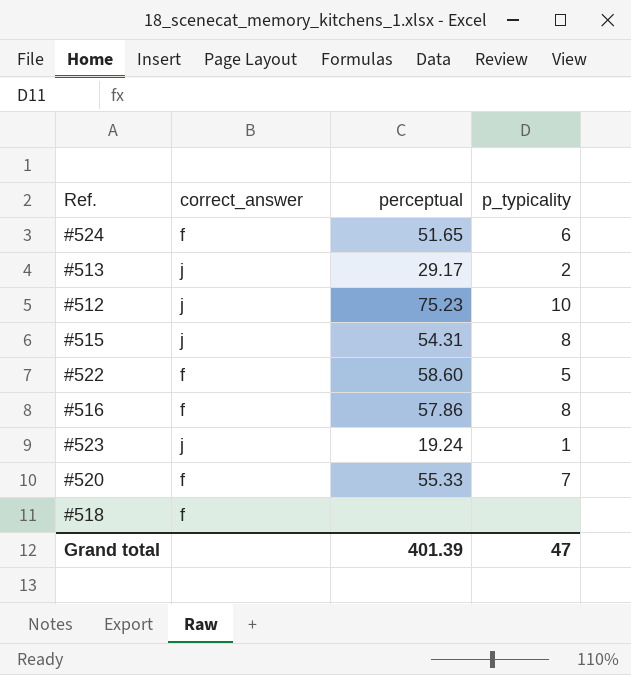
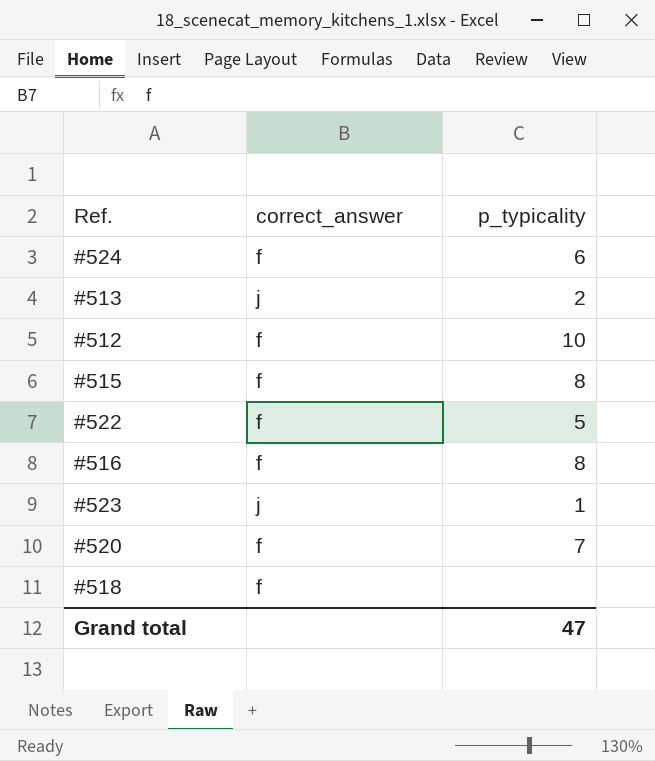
column perceptual | position: 3 -> none
#512 | correct_answer: j -> f
#515 | correct_answer: j -> f

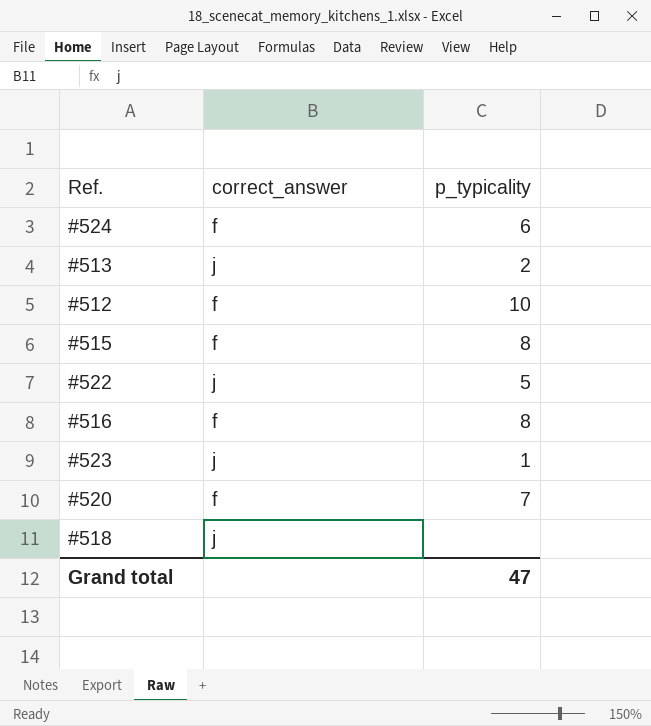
#522 | correct_answer: f -> j
#518 | correct_answer: f -> j

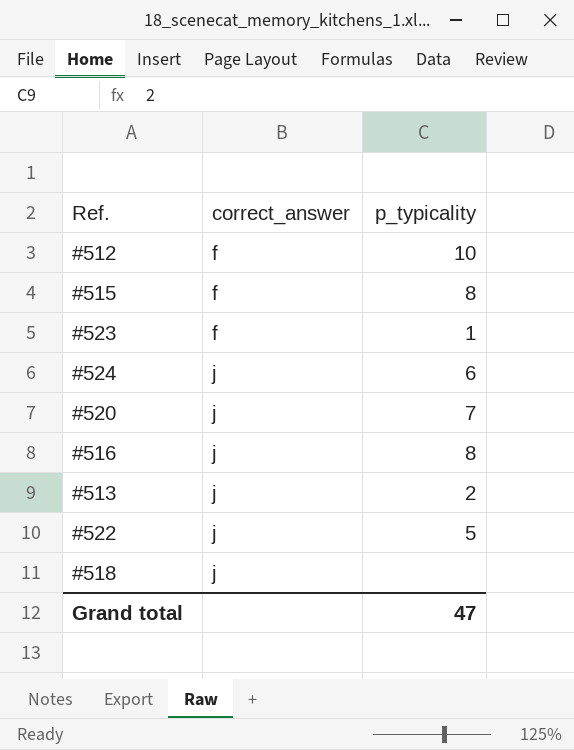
row order: none -> correct_answer ascending
#523 | correct_answer: j -> f
#524 | correct_answer: f -> j
#520 | correct_answer: f -> j
#516 | correct_answer: f -> j

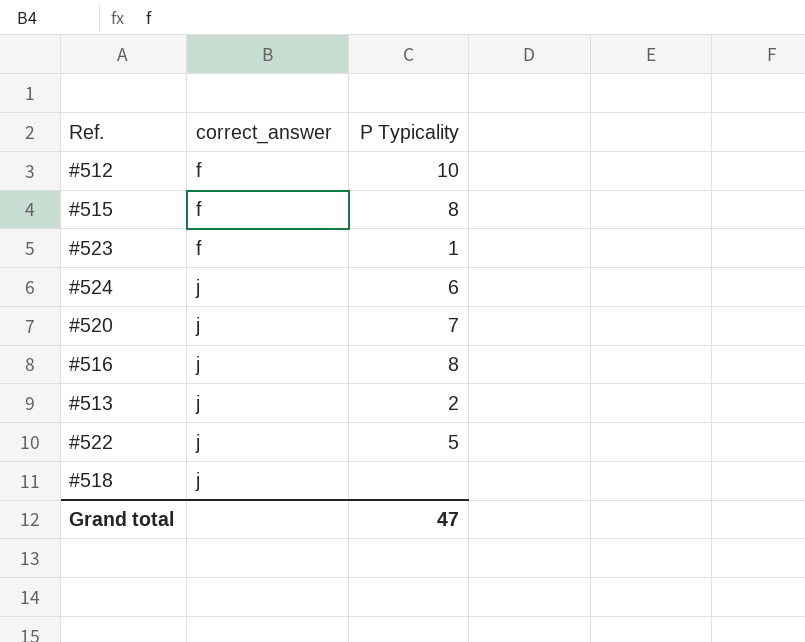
column name: p_typicality -> P Typicality

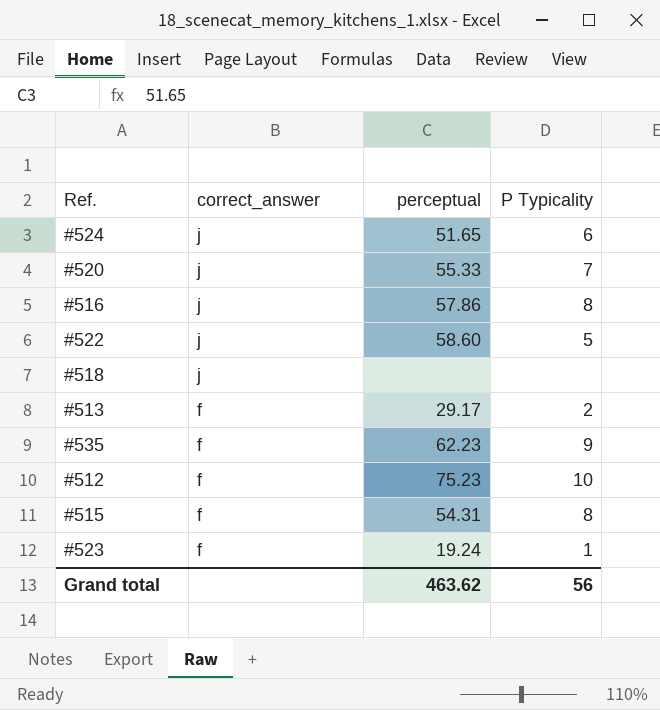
row order: correct_answer ascending -> correct_answer descending
column perceptual | position: none -> 3
#513 | correct_answer: j -> f
row #535: none -> f | 62.23 | 9
Grand total | P Typicality: 47 -> 56

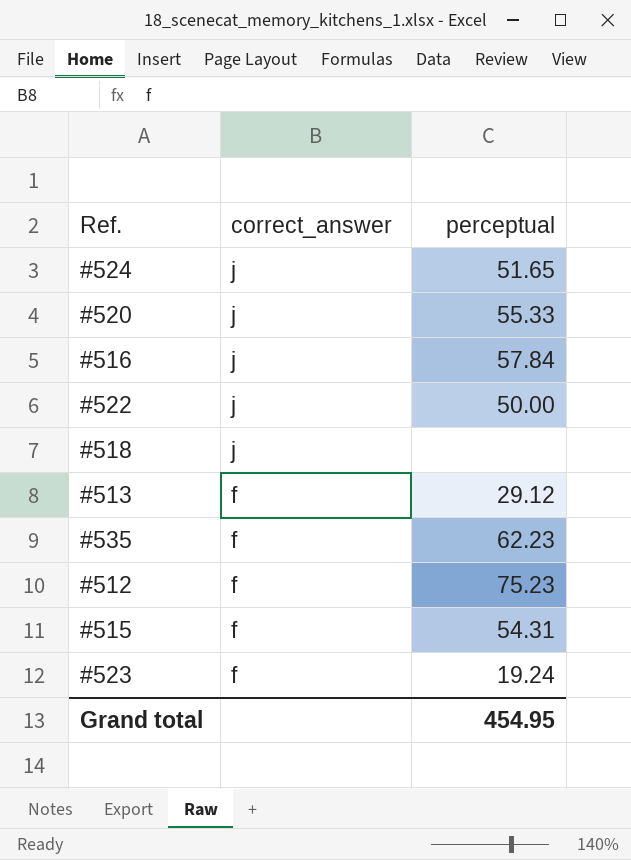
column P Typicality | position: 4 -> none
#516 | perceptual: 57.86 -> 57.84
#522 | perceptual: 58.60 -> 50.00
#513 | perceptual: 29.17 -> 29.12
Grand total | perceptual: 463.62 -> 454.95

